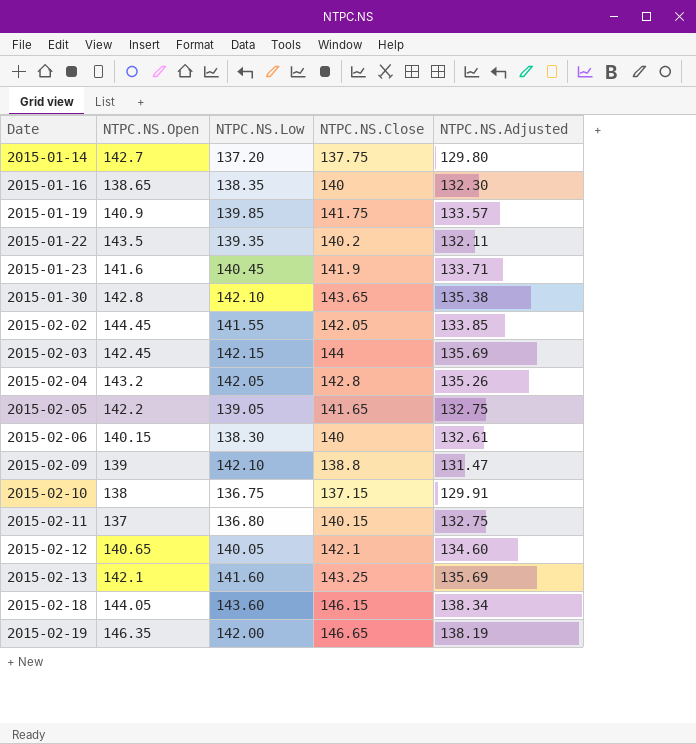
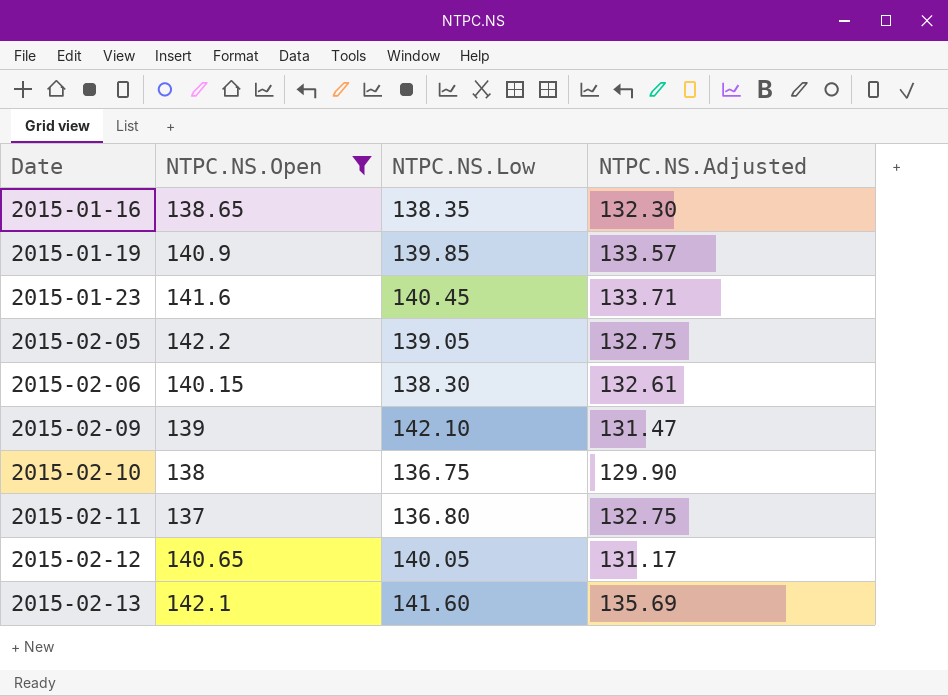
filter: none -> NTPC.NS.Open <= 142.2
column NTPC.NS.Close | position: 4 -> none
2015-02-10 | NTPC.NS.Adjusted: 129.91 -> 129.90
2015-02-12 | NTPC.NS.Adjusted: 134.60 -> 131.17

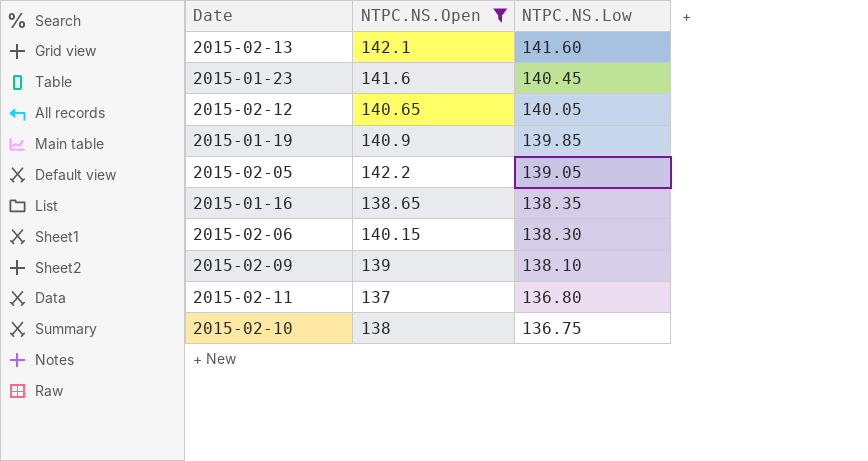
row order: Date ascending -> NTPC.NS.Low descending
column NTPC.NS.Adjusted | position: 4 -> none
2015-02-09 | NTPC.NS.Low: 142.10 -> 138.10

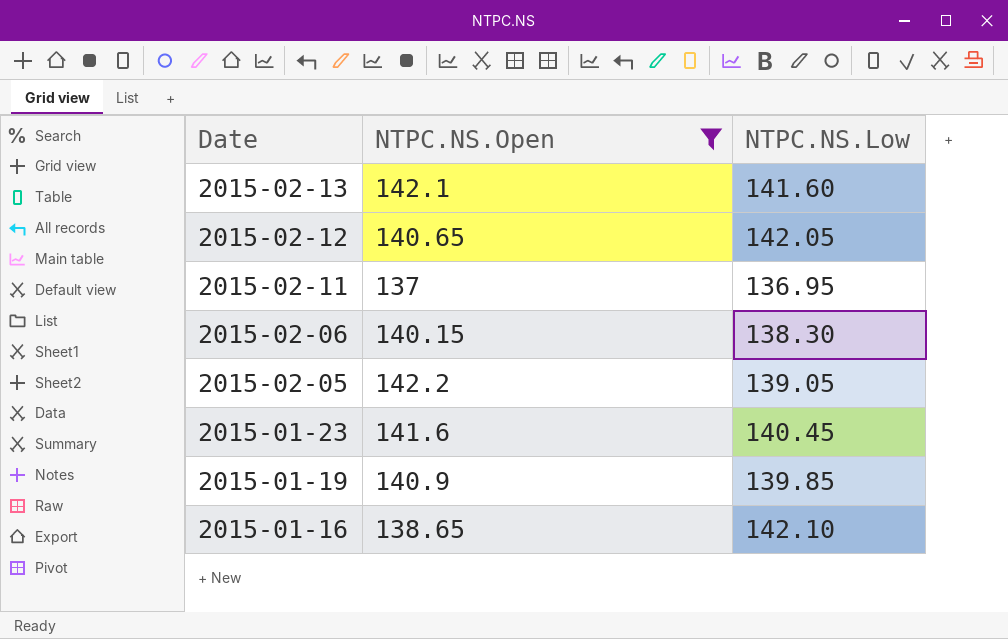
row order: NTPC.NS.Low descending -> Date descending
row 2015-02-09: 139 | 138.10 -> none
row 2015-02-10: 138 | 136.75 -> none
2015-02-12 | NTPC.NS.Low: 140.05 -> 142.05
2015-02-11 | NTPC.NS.Low: 136.80 -> 136.95
2015-01-16 | NTPC.NS.Low: 138.35 -> 142.10

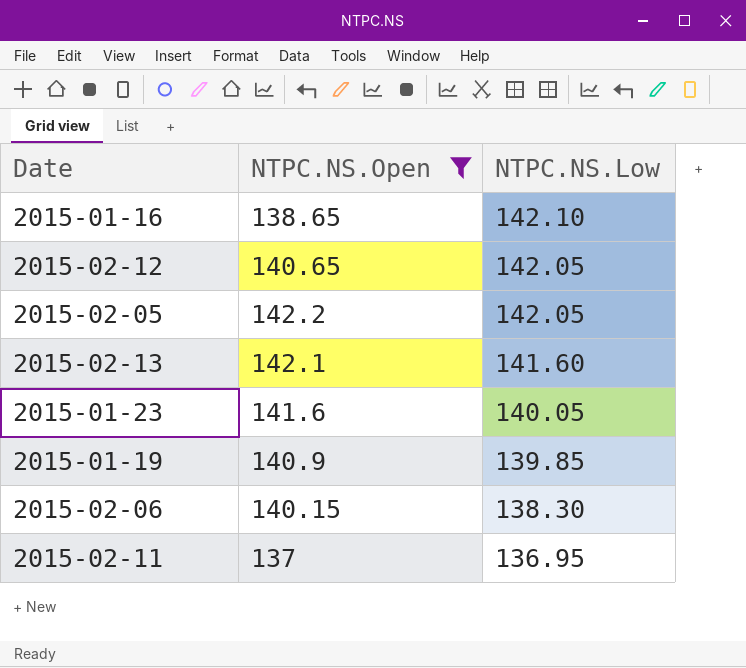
row order: Date descending -> NTPC.NS.Low descending
2015-02-05 | NTPC.NS.Low: 139.05 -> 142.05
2015-01-23 | NTPC.NS.Low: 140.45 -> 140.05

